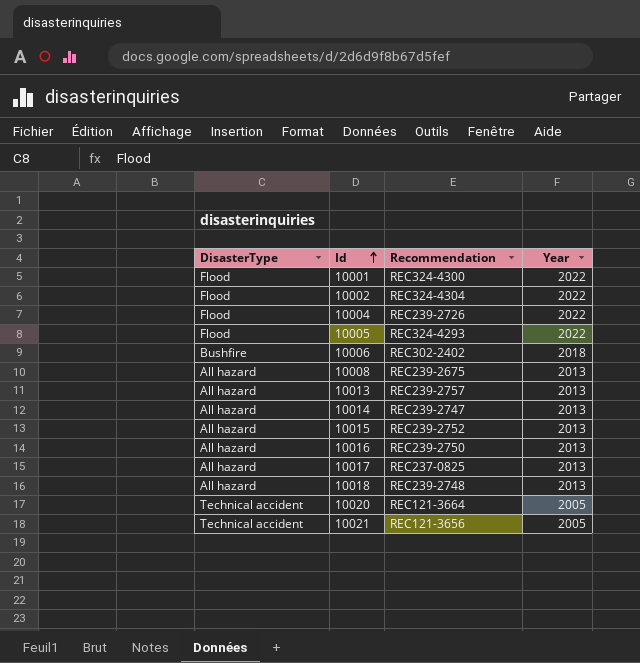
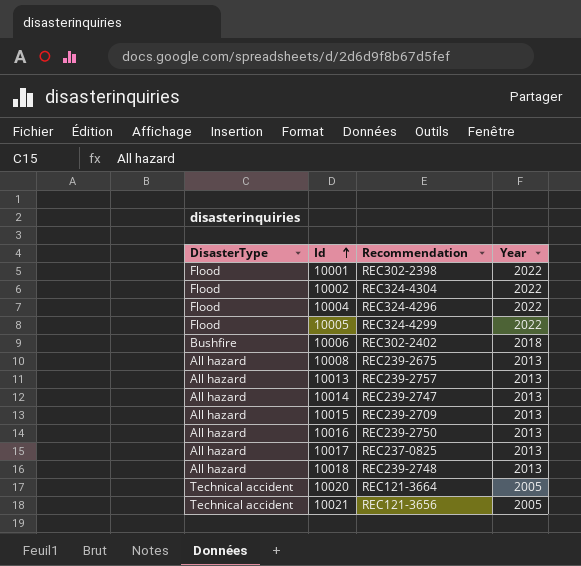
10001 | Recommendation: REC324-4300 -> REC302-2398
10004 | Recommendation: REC239-2726 -> REC324-4296
10005 | Recommendation: REC324-4293 -> REC324-4299
10015 | Recommendation: REC239-2752 -> REC239-2709

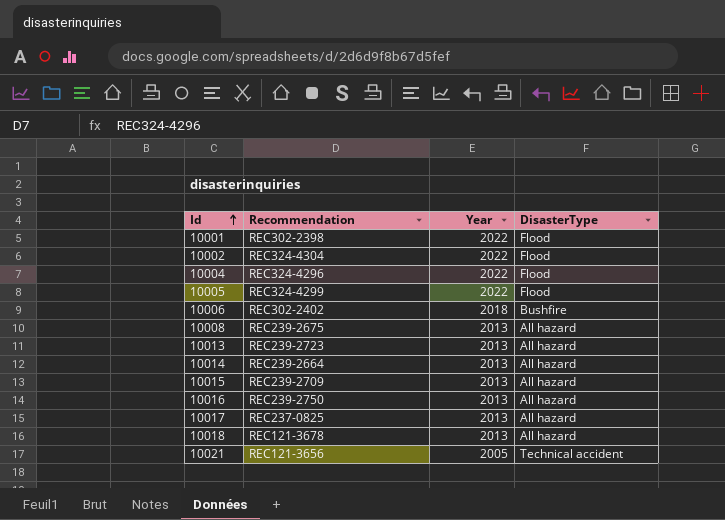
column DisasterType | position: 1 -> 4
row 10020: Technical accident | REC121-3664 | 2005 -> none
10013 | Recommendation: REC239-2757 -> REC239-2723
10014 | Recommendation: REC239-2747 -> REC239-2664
10018 | Recommendation: REC239-2748 -> REC121-3678

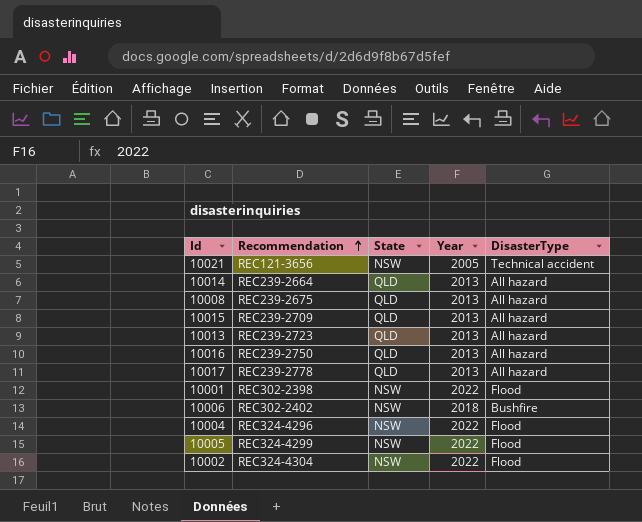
row order: Id ascending -> Recommendation ascending
column State | position: none -> 3
row 10018: REC121-3678 | 2013 | All hazard -> none
10017 | Recommendation: REC237-0825 -> REC239-2778

